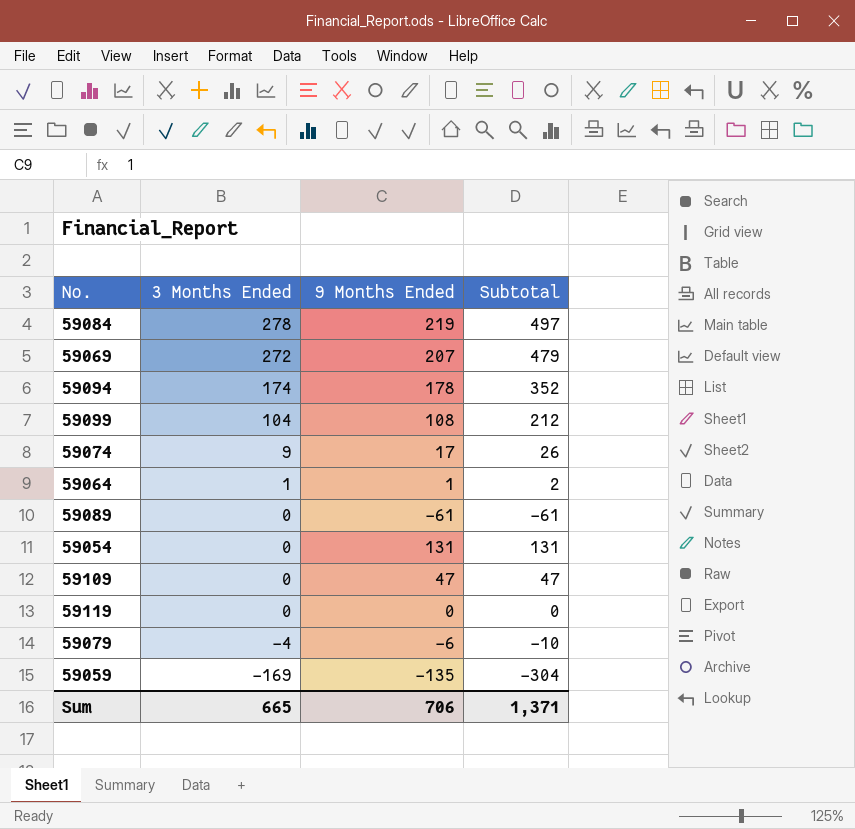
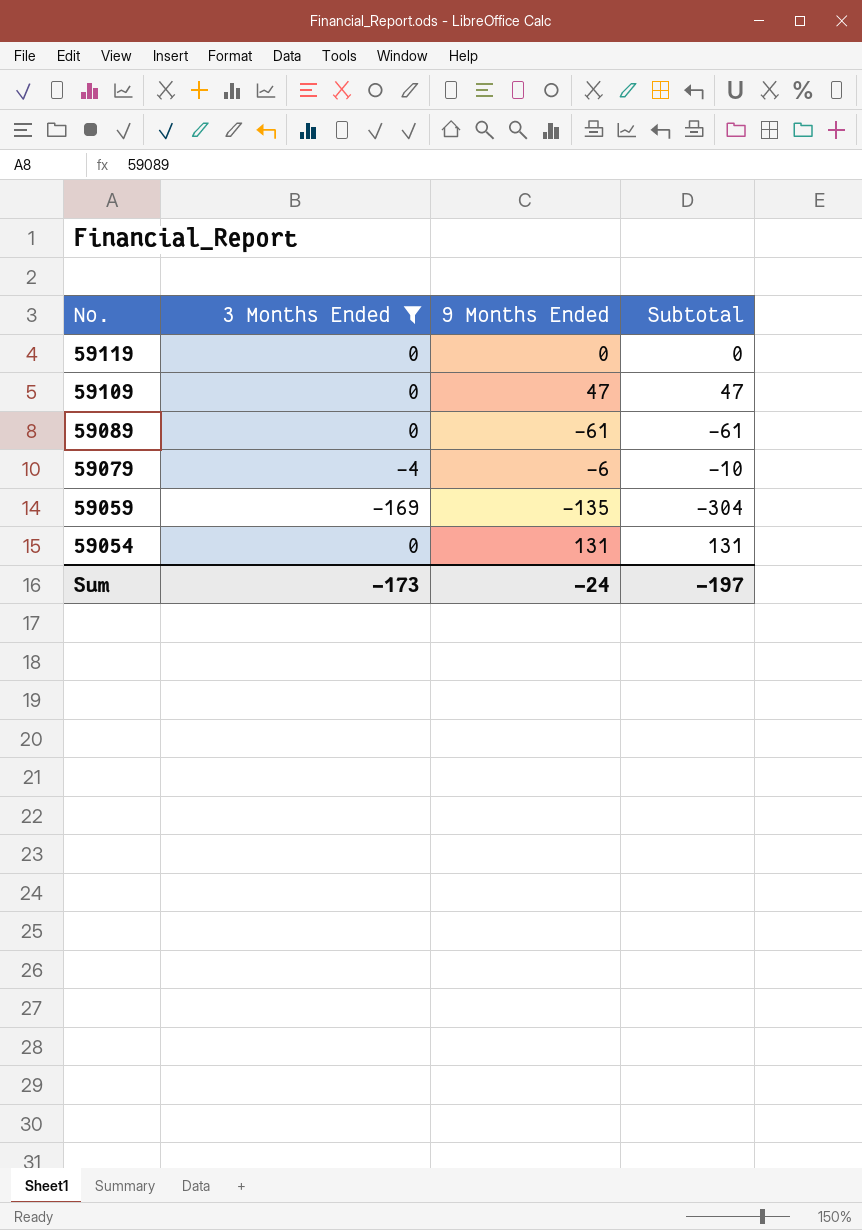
filter: none -> 3 Months Ended <= 0
row order: 3 Months Ended descending -> No. descending
Sum | 3 Months Ended: 665 -> -173
Sum | 9 Months Ended: 706 -> -24
Sum | Subtotal: 1,371 -> -197

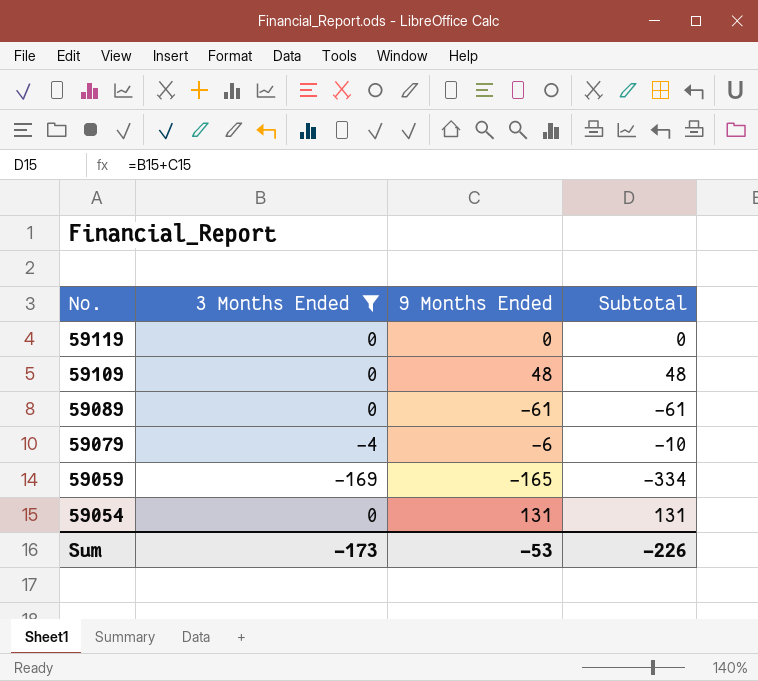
59109 | 9 Months Ended: 47 -> 48
59109 | Subtotal: 47 -> 48
59059 | 9 Months Ended: -135 -> -165
59059 | Subtotal: -304 -> -334
Sum | 9 Months Ended: -24 -> -53
Sum | Subtotal: -197 -> -226

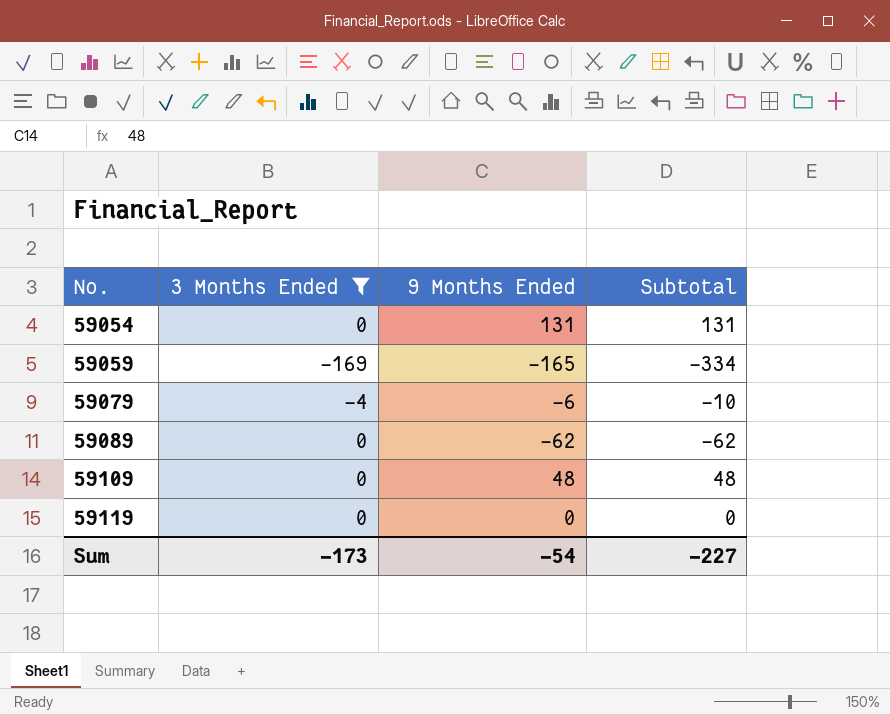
row order: No. descending -> No. ascending
59089 | 9 Months Ended: -61 -> -62
59089 | Subtotal: -61 -> -62
Sum | 9 Months Ended: -53 -> -54
Sum | Subtotal: -226 -> -227

